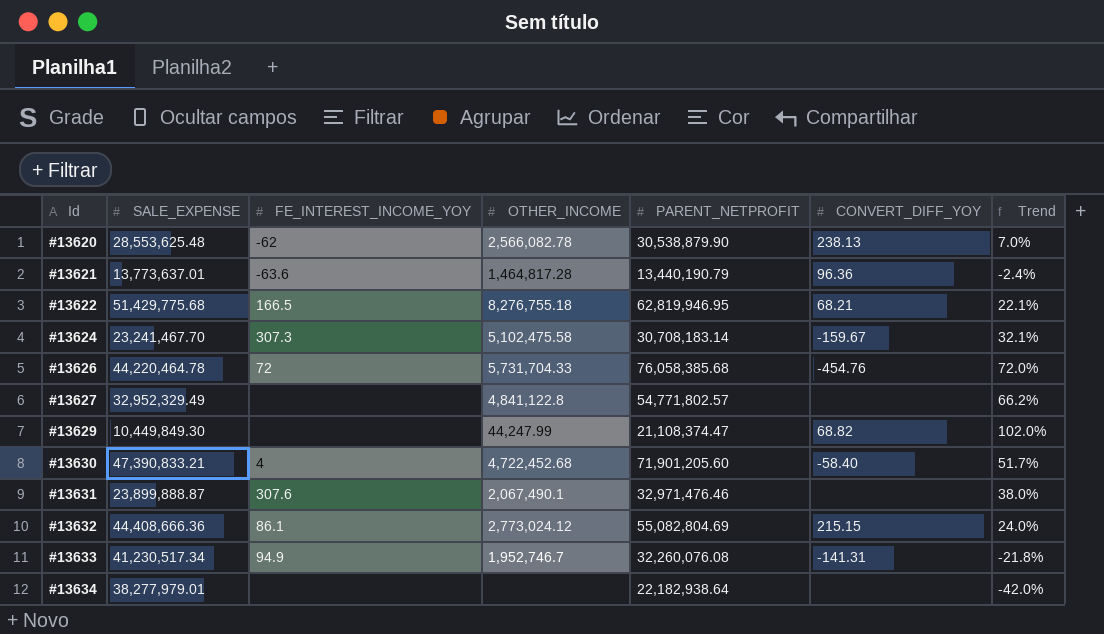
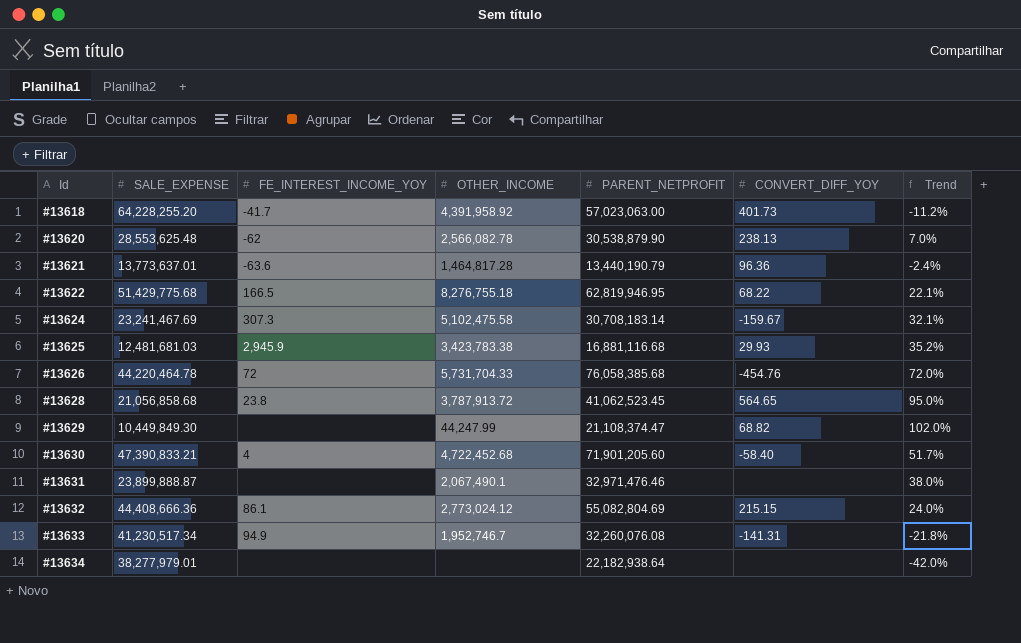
row #13627: 32,952,329.49 | none | 4,841,122.8 | 54,771,802.57 | none | 66.2% -> none
row #13618: none -> 64,228,255.20 | -41.7 | 4,391,958.92 | 57,023,063.00 | 401.73 | -11.2%
#13622 | CONVERT_DIFF_YOY: 68.21 -> 68.22
#13624 | SALE_EXPENSE: 23,241,467.70 -> 23,241,467.69
row #13625: none -> 12,481,681.03 | 2,945.9 | 3,423,783.38 | 16,881,116.68 | 29.93 | 35.2%
row #13628: none -> 21,056,858.68 | 23.8 | 3,787,913.72 | 41,062,523.45 | 564.65 | 95.0%
#13631 | FE_INTEREST_INCOME_YOY: 307.6 -> none

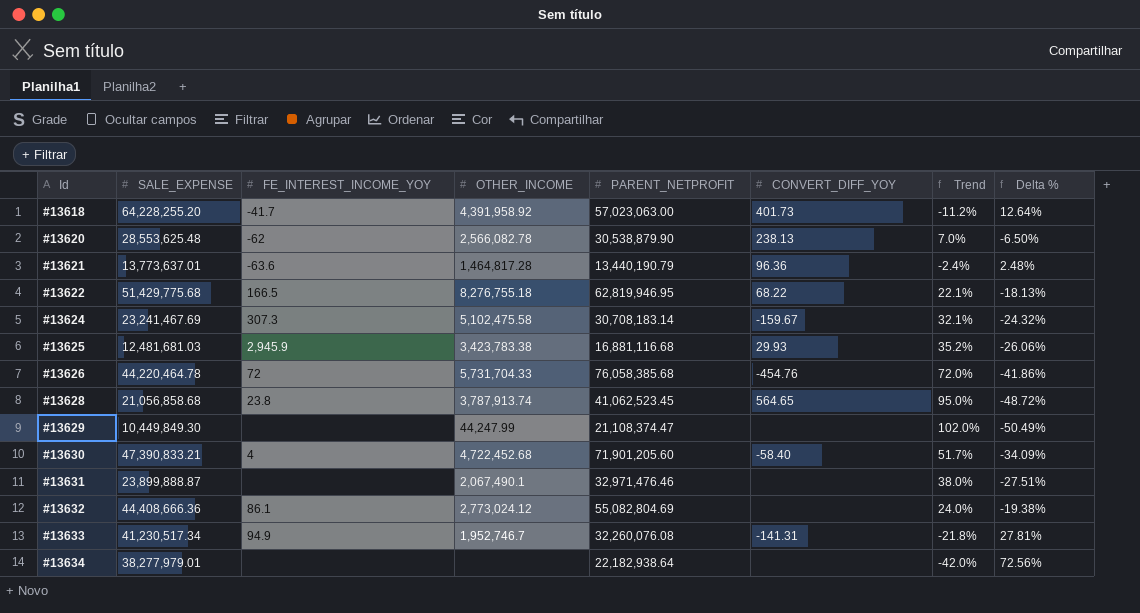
column Delta % | formula: none -> ([SALE_EXPENSE] - [PARENT_NETPROFIT]) / [PARENT_NETPROFIT]
#13628 | OTHER_INCOME: 3,787,913.72 -> 3,787,913.74
#13629 | CONVERT_DIFF_YOY: 68.82 -> none
#13632 | CONVERT_DIFF_YOY: 215.15 -> none

